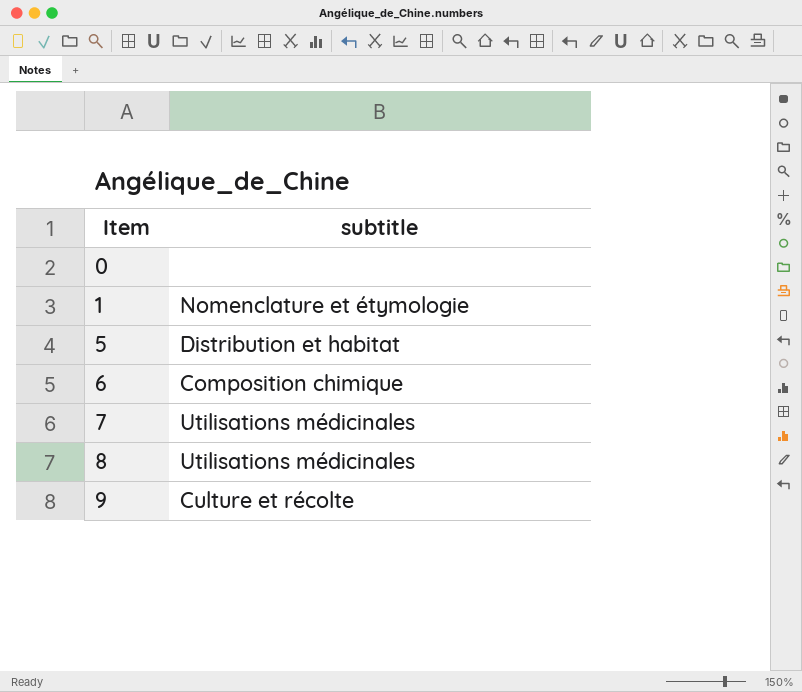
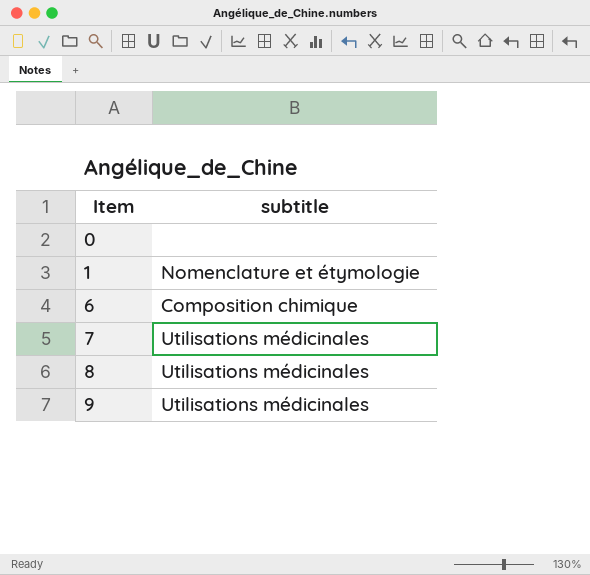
row 5: Distribution et habitat -> none
9 | subtitle: Culture et récolte -> Utilisations médicinales

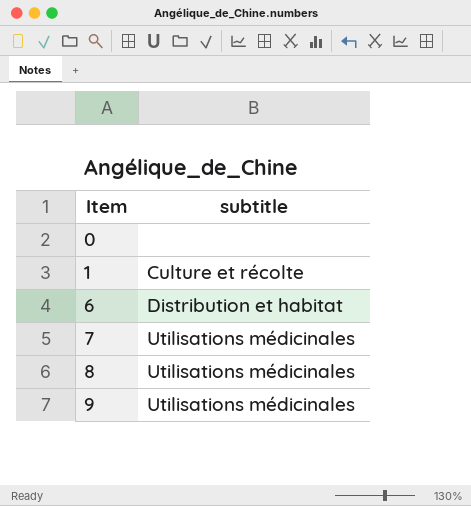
1 | subtitle: Nomenclature et étymologie -> Culture et récolte
6 | subtitle: Composition chimique -> Distribution et habitat

